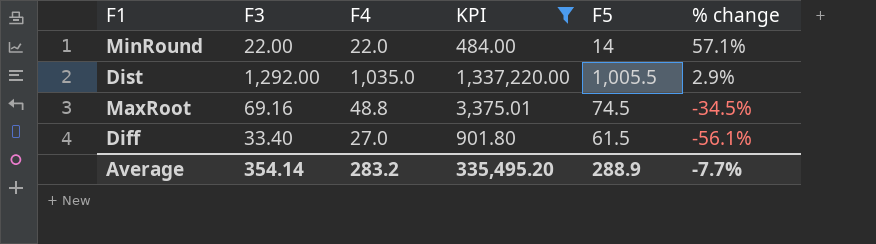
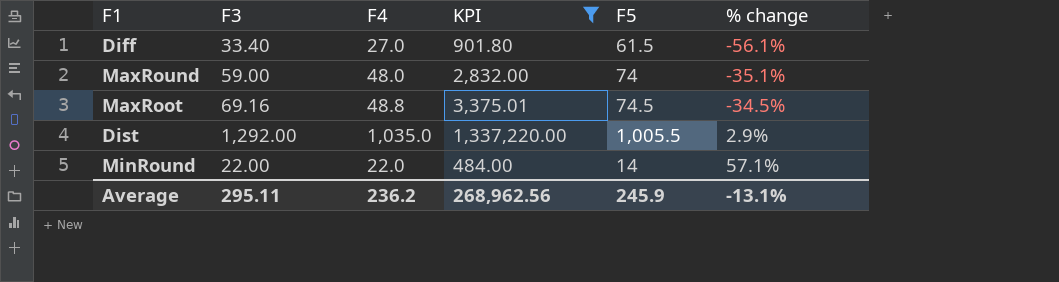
row order: % change descending -> % change ascending
row MaxRound: none -> 59.00 | 48.0 | 2,832.00 | 74 | -35.1%
Average | F3: 354.14 -> 295.11
Average | F4: 283.2 -> 236.2
Average | KPI: 335,495.20 -> 268,962.56
Average | F5: 288.9 -> 245.9
Average | % change: -7.7% -> -13.1%

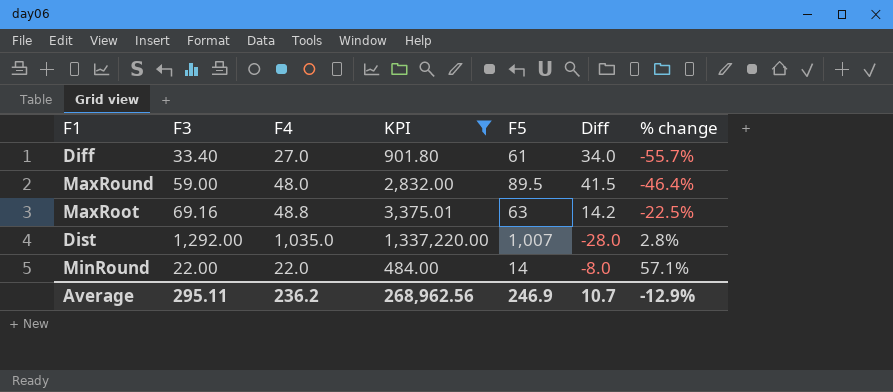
column Diff | formula: none -> [F5] - [F4]
Diff | F5: 61.5 -> 61
Diff | % change: -56.1% -> -55.7%
MaxRound | F5: 74 -> 89.5
MaxRound | % change: -35.1% -> -46.4%
MaxRoot | F5: 74.5 -> 63
MaxRoot | % change: -34.5% -> -22.5%
Dist | F5: 1,005.5 -> 1,007
Dist | % change: 2.9% -> 2.8%
Average | F5: 245.9 -> 246.9
Average | % change: -13.1% -> -12.9%

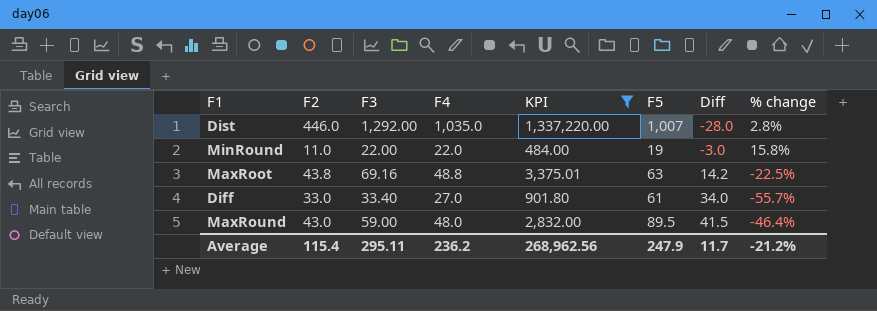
row order: % change ascending -> Diff ascending
column F2 | position: none -> 2
MinRound | F5: 14 -> 19
MinRound | Diff: -8.0 -> -3.0
MinRound | % change: 57.1% -> 15.8%
Average | F5: 246.9 -> 247.9
Average | Diff: 10.7 -> 11.7
Average | % change: -12.9% -> -21.2%

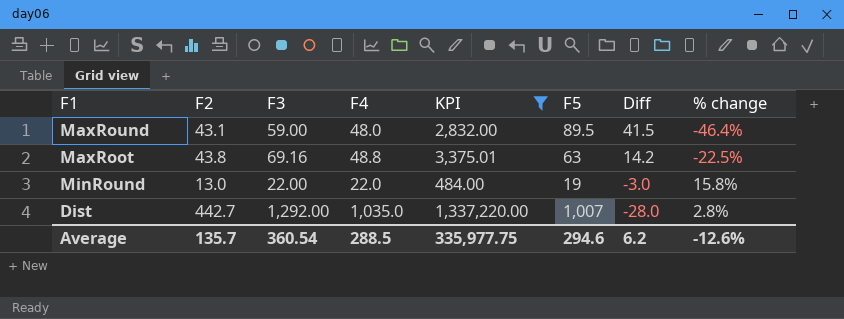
row order: Diff ascending -> Diff descending
row Diff: 33.0 | 33.40 | 27.0 | 901.80 | 61 | 34.0 | -55.7% -> none
MaxRound | F2: 43.0 -> 43.1
MinRound | F2: 11.0 -> 13.0
Dist | F2: 446.0 -> 442.7
Average | F2: 115.4 -> 135.7
Average | F3: 295.11 -> 360.54
Average | F4: 236.2 -> 288.5
Average | KPI: 268,962.56 -> 335,977.75
Average | F5: 247.9 -> 294.6
Average | Diff: 11.7 -> 6.2
Average | % change: -21.2% -> -12.6%

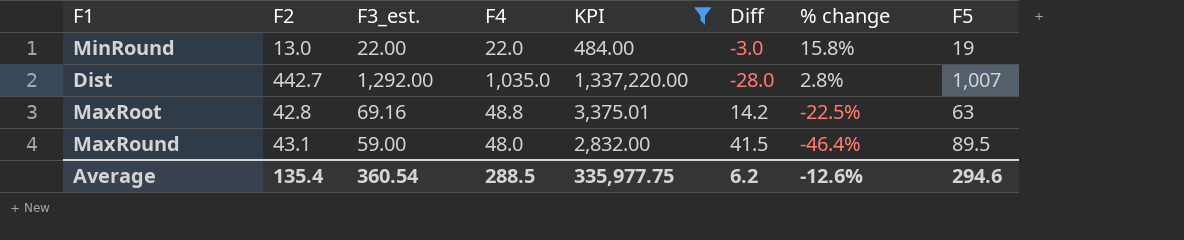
row order: Diff descending -> % change descending
column name: F3 -> F3_est.
column F5 | position: 6 -> 8
MaxRoot | F2: 43.8 -> 42.8
Average | F2: 135.7 -> 135.4

